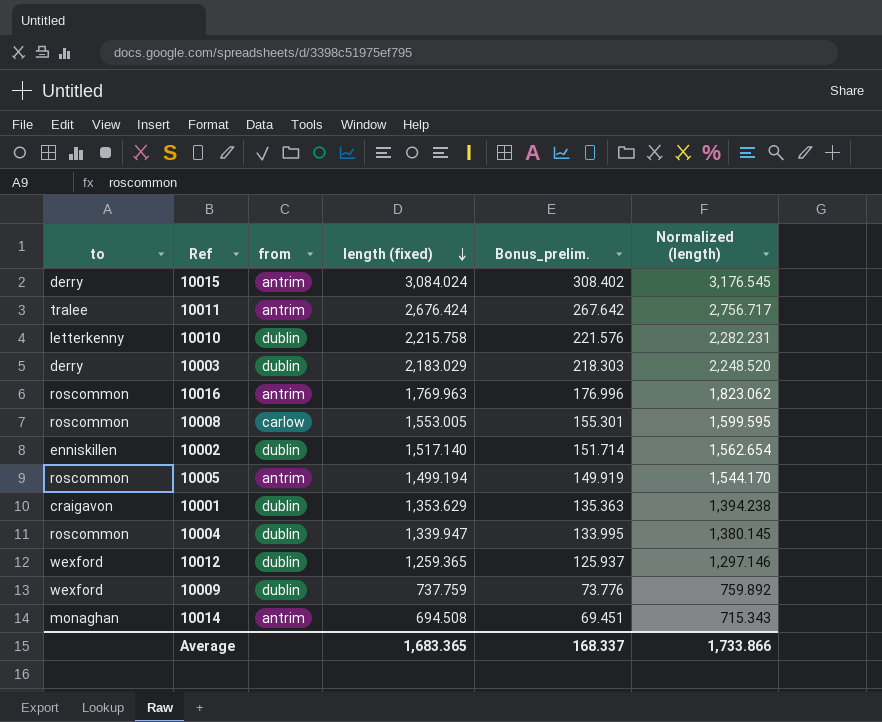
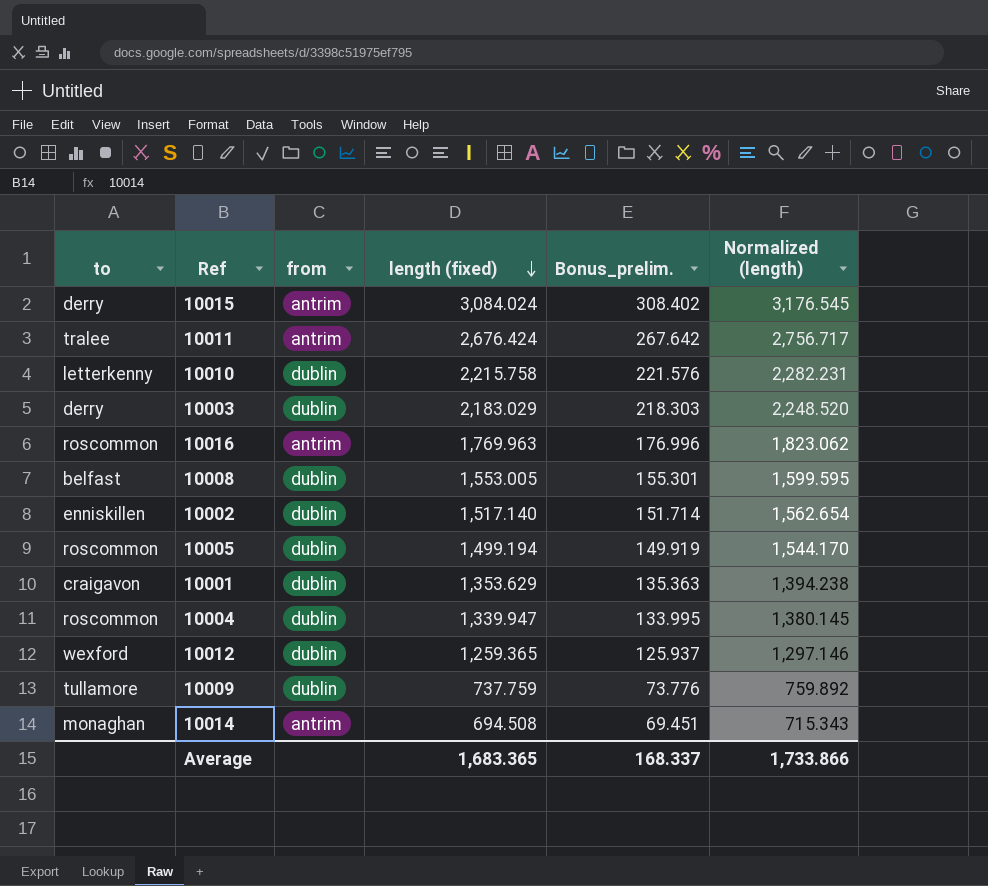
10008 | to: roscommon -> belfast
10008 | from: carlow -> dublin
10005 | from: antrim -> dublin
10009 | to: wexford -> tullamore

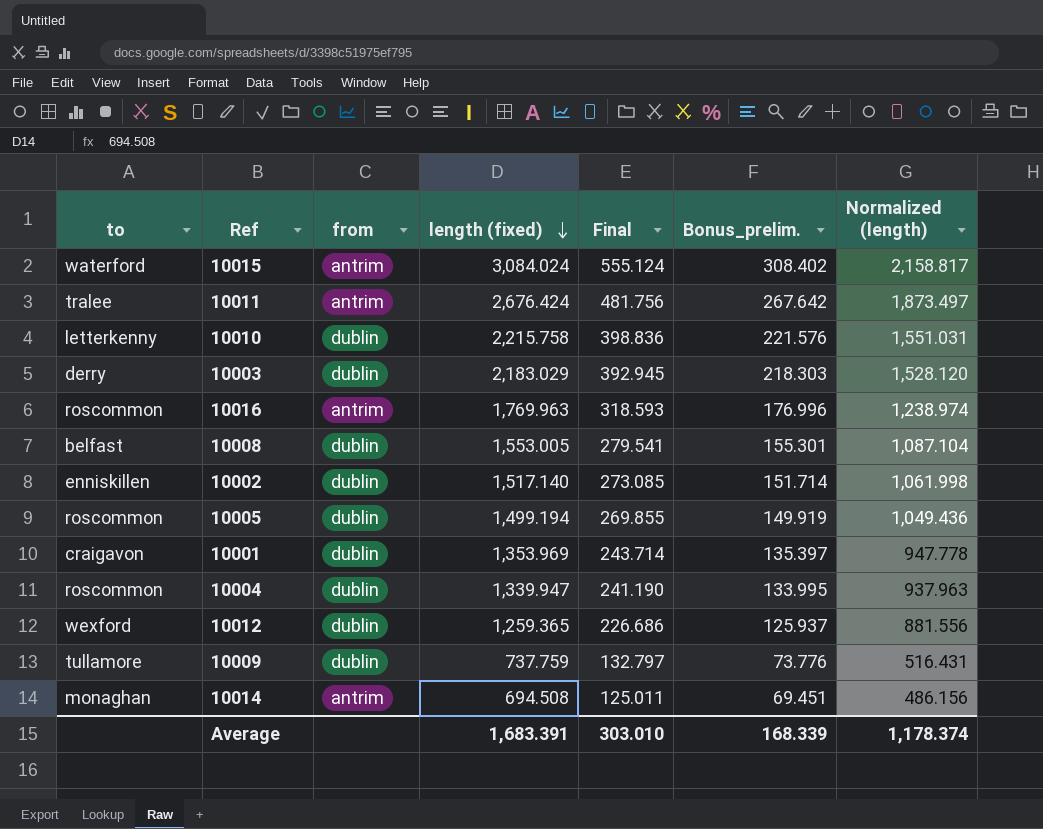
column Final | formula: none -> [length (fixed)] * 0.18
column Normalized (length) | formula: [length (fixed)] * 1.03 -> [length (fixed)] * 0.7
10015 | to: derry -> waterford
10001 | length (fixed): 1,353.629 -> 1,353.969
10001 | Bonus_prelim.: 135.363 -> 135.397
Average | length (fixed): 1,683.365 -> 1,683.391
Average | Bonus_prelim.: 168.337 -> 168.339
Average | Normalized (length): 1,733.866 -> 1,178.374

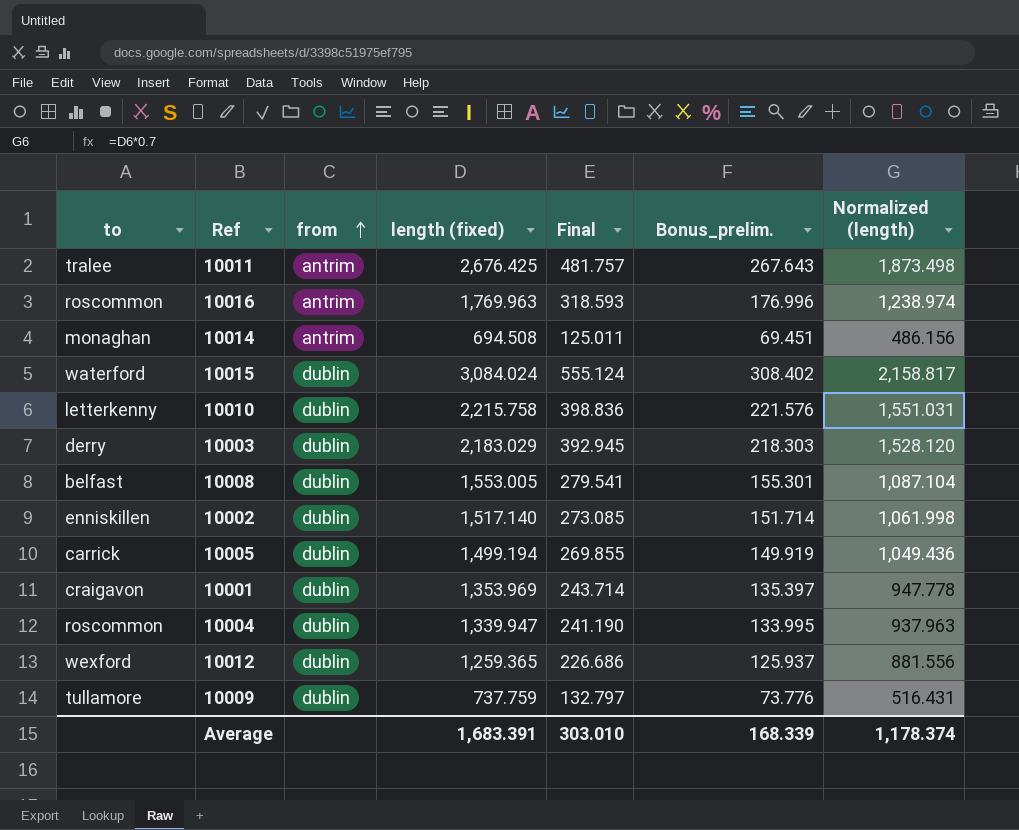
row order: length (fixed) descending -> from ascending
10011 | length (fixed): 2,676.424 -> 2,676.425
10011 | Final: 481.756 -> 481.757
10011 | Bonus_prelim.: 267.642 -> 267.643
10011 | Normalized (length): 1,873.497 -> 1,873.498
10015 | from: antrim -> dublin
10005 | to: roscommon -> carrick

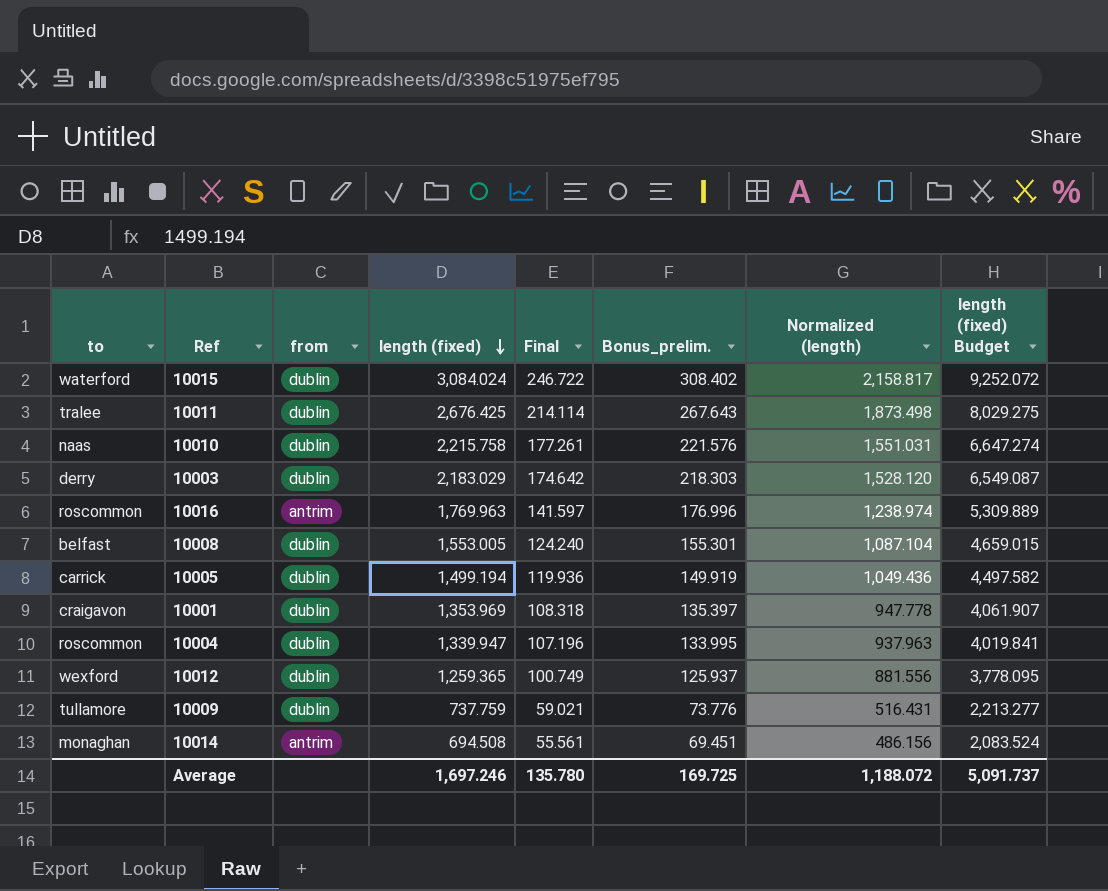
row order: from ascending -> length (fixed) descending
column Final | formula: [length (fixed)] * 0.18 -> [length (fixed)] * 0.08
column length (fixed) Budget | formula: none -> [length (fixed)] * 3
row 10002: enniskillen | dublin | 1,517.140 | 273.085 | 151.714 | 1,061.998 -> none
10011 | from: antrim -> dublin
10010 | to: letterkenny -> naas
Average | length (fixed): 1,683.391 -> 1,697.246
Average | Final: 303.010 -> 135.780
Average | Bonus_prelim.: 168.339 -> 169.725
Average | Normalized (length): 1,178.374 -> 1,188.072

